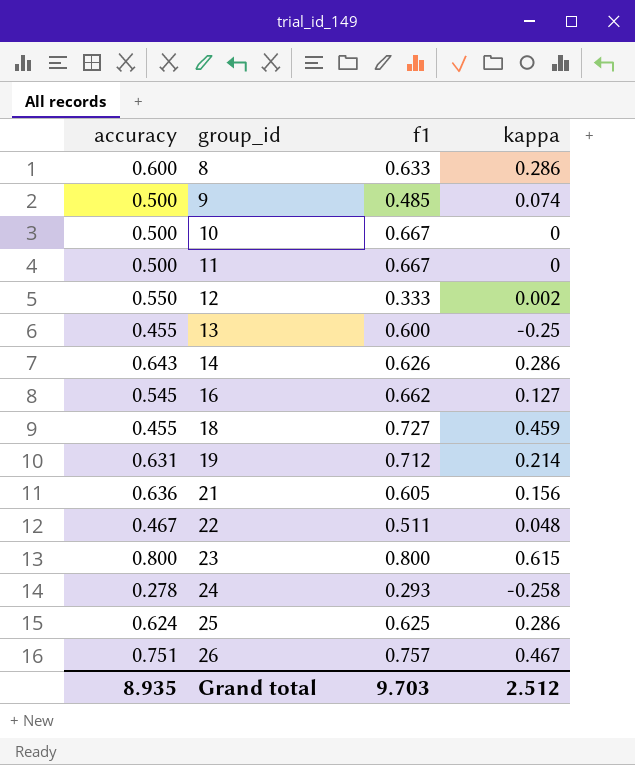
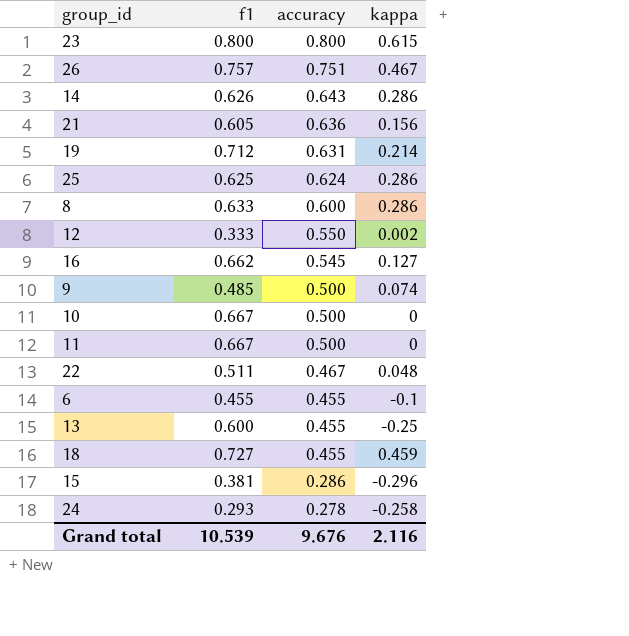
row order: group_id ascending -> accuracy descending
column accuracy | position: 1 -> 3
row 6: none -> 0.455 | 0.455 | -0.1
row 15: none -> 0.381 | 0.286 | -0.296
Grand total | f1: 9.703 -> 10.539
Grand total | accuracy: 8.935 -> 9.676
Grand total | kappa: 2.512 -> 2.116

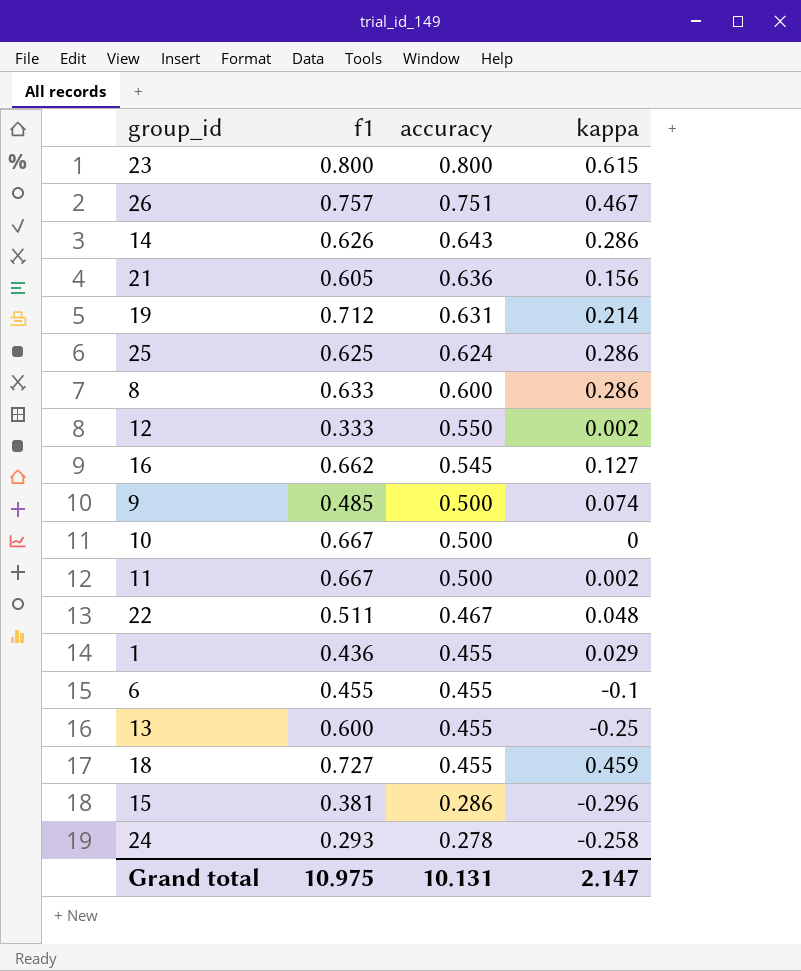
11 | kappa: 0 -> 0.002
row 1: none -> 0.436 | 0.455 | 0.029
Grand total | f1: 10.539 -> 10.975
Grand total | accuracy: 9.676 -> 10.131
Grand total | kappa: 2.116 -> 2.147

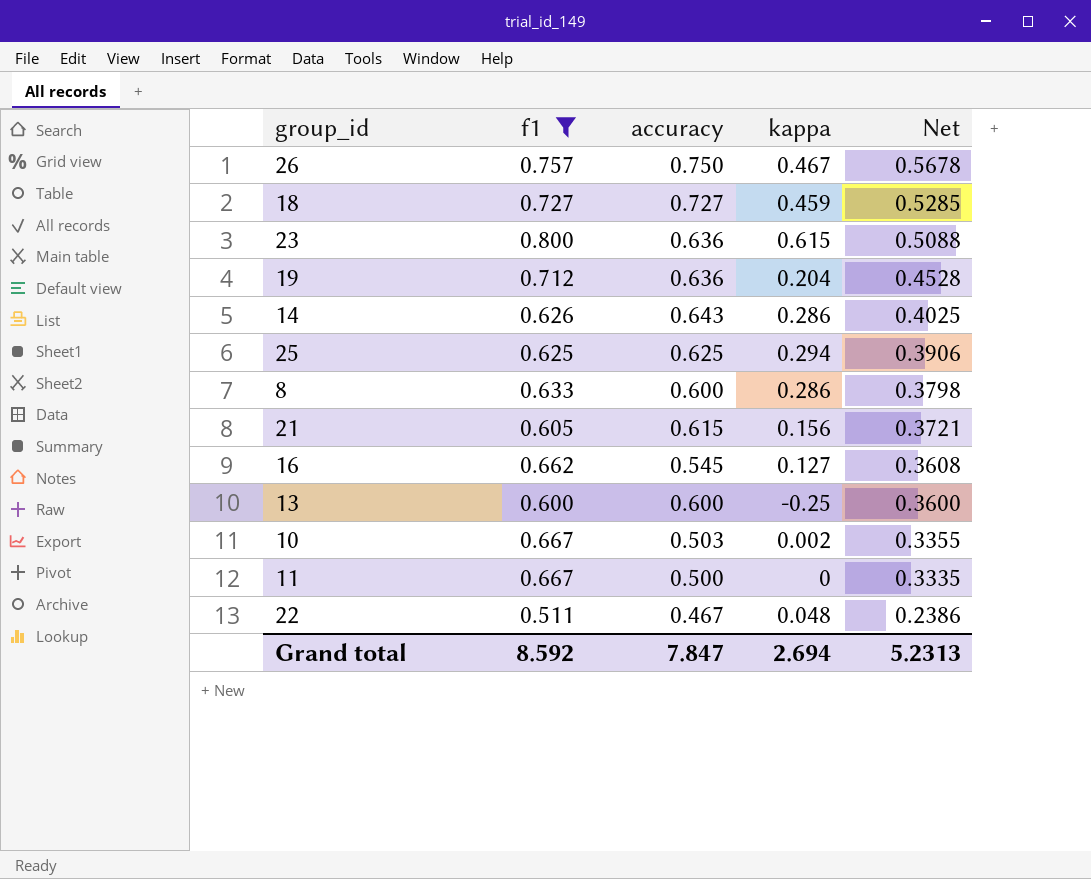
filter: none -> f1 >= 0.511
row order: accuracy descending -> Net descending
column Net | formula: none -> [f1] * [accuracy]
26 | accuracy: 0.751 -> 0.750
18 | accuracy: 0.455 -> 0.727
23 | accuracy: 0.800 -> 0.636
19 | accuracy: 0.631 -> 0.636
19 | kappa: 0.214 -> 0.204
25 | accuracy: 0.624 -> 0.625
25 | kappa: 0.286 -> 0.294
21 | accuracy: 0.636 -> 0.615
13 | accuracy: 0.455 -> 0.600
10 | accuracy: 0.500 -> 0.503
10 | kappa: 0 -> 0.002
11 | kappa: 0.002 -> 0
Grand total | f1: 10.975 -> 8.592
Grand total | accuracy: 10.131 -> 7.847
Grand total | kappa: 2.147 -> 2.694

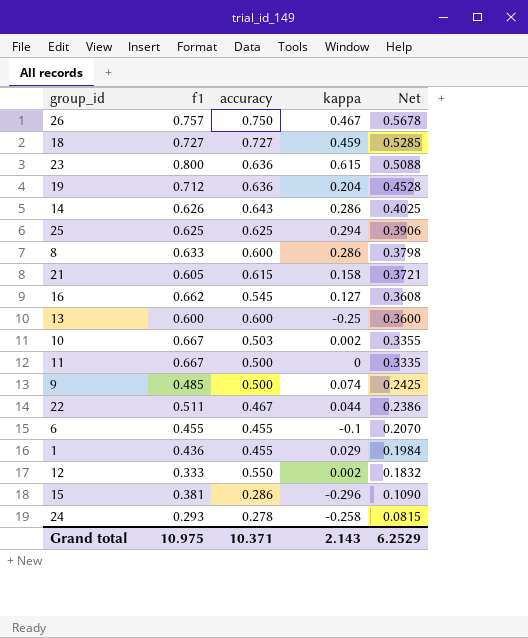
filter: f1 >= 0.511 -> none
21 | kappa: 0.156 -> 0.158
22 | kappa: 0.048 -> 0.044
Grand total | f1: 8.592 -> 10.975
Grand total | accuracy: 7.847 -> 10.371
Grand total | kappa: 2.694 -> 2.143
Grand total | Net: 5.2313 -> 6.2529

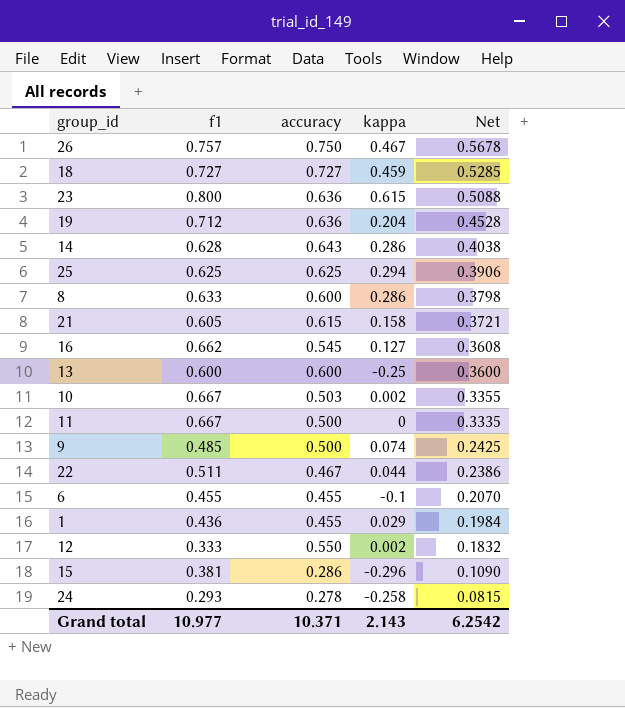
14 | f1: 0.626 -> 0.628
14 | Net: 0.4025 -> 0.4038
Grand total | f1: 10.975 -> 10.977
Grand total | Net: 6.2529 -> 6.2542

